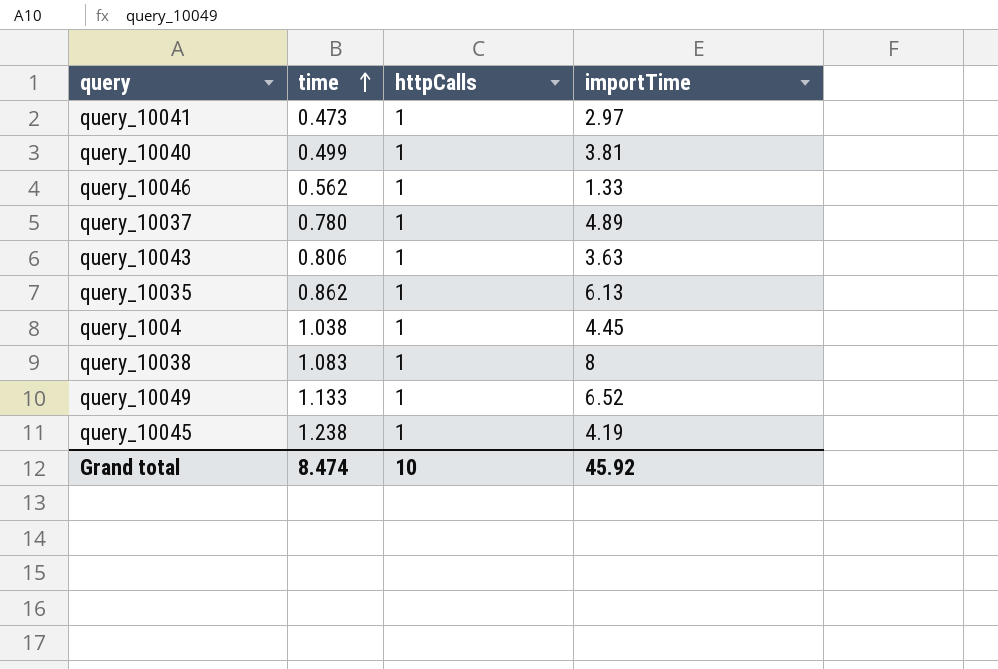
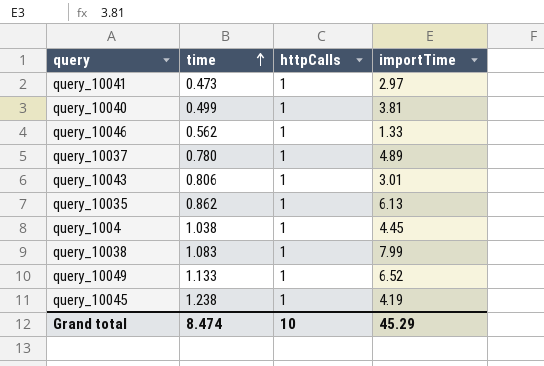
query_10043 | importTime: 3.63 -> 3.01
query_10038 | importTime: 8 -> 7.99
Grand total | importTime: 45.92 -> 45.29

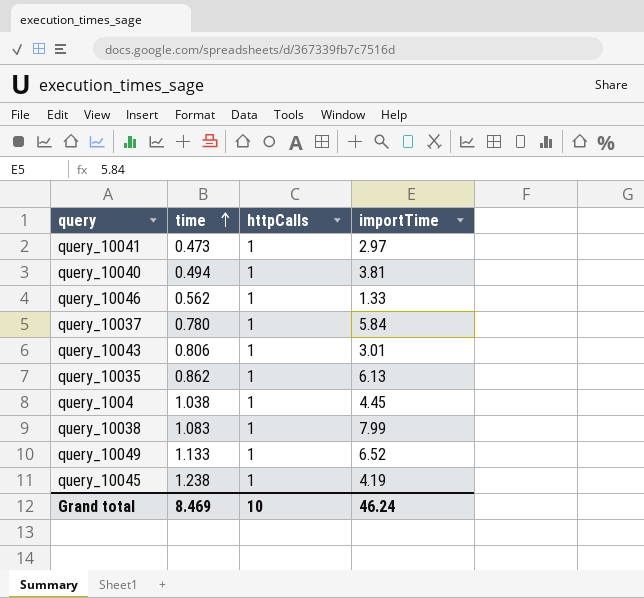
query_10040 | time: 0.499 -> 0.494
query_10037 | importTime: 4.89 -> 5.84
Grand total | time: 8.474 -> 8.469
Grand total | importTime: 45.29 -> 46.24

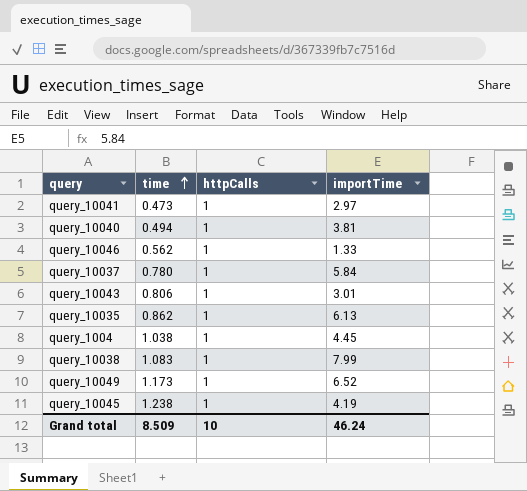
query_10049 | time: 1.133 -> 1.173
Grand total | time: 8.469 -> 8.509

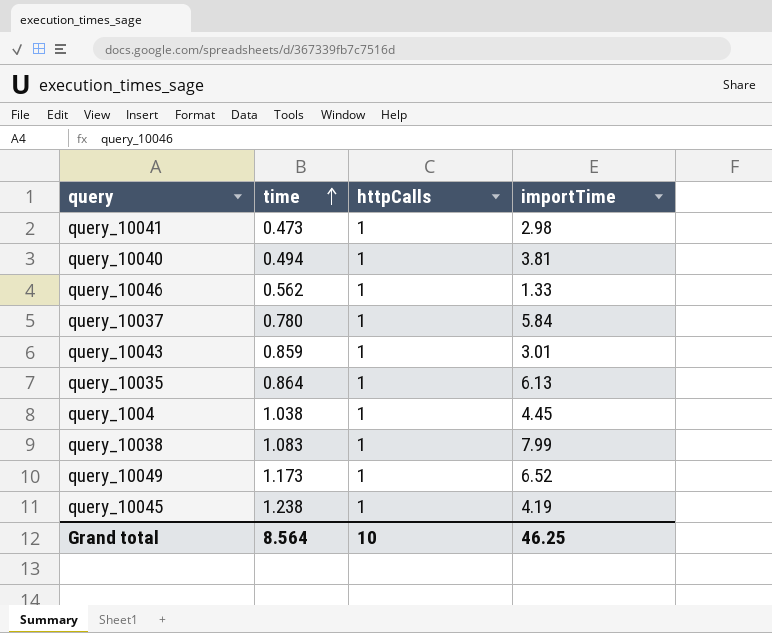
query_10041 | importTime: 2.97 -> 2.98
query_10043 | time: 0.806 -> 0.859
query_10035 | time: 0.862 -> 0.864
Grand total | time: 8.509 -> 8.564
Grand total | importTime: 46.24 -> 46.25

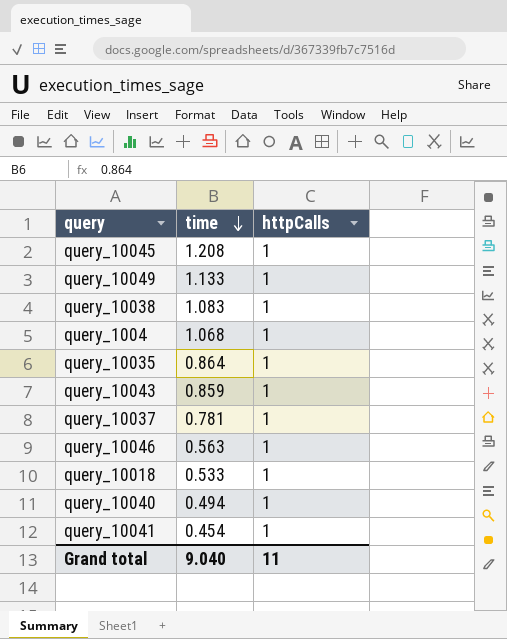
row order: time ascending -> time descending
column importTime | position: 4 -> none
query_10045 | time: 1.238 -> 1.208
query_10049 | time: 1.173 -> 1.133
query_1004 | time: 1.038 -> 1.068
query_10037 | time: 0.780 -> 0.781
query_10046 | time: 0.562 -> 0.563
row query_10018: none -> 0.533 | 1
query_10041 | time: 0.473 -> 0.454
Grand total | time: 8.564 -> 9.040
Grand total | httpCalls: 10 -> 11

